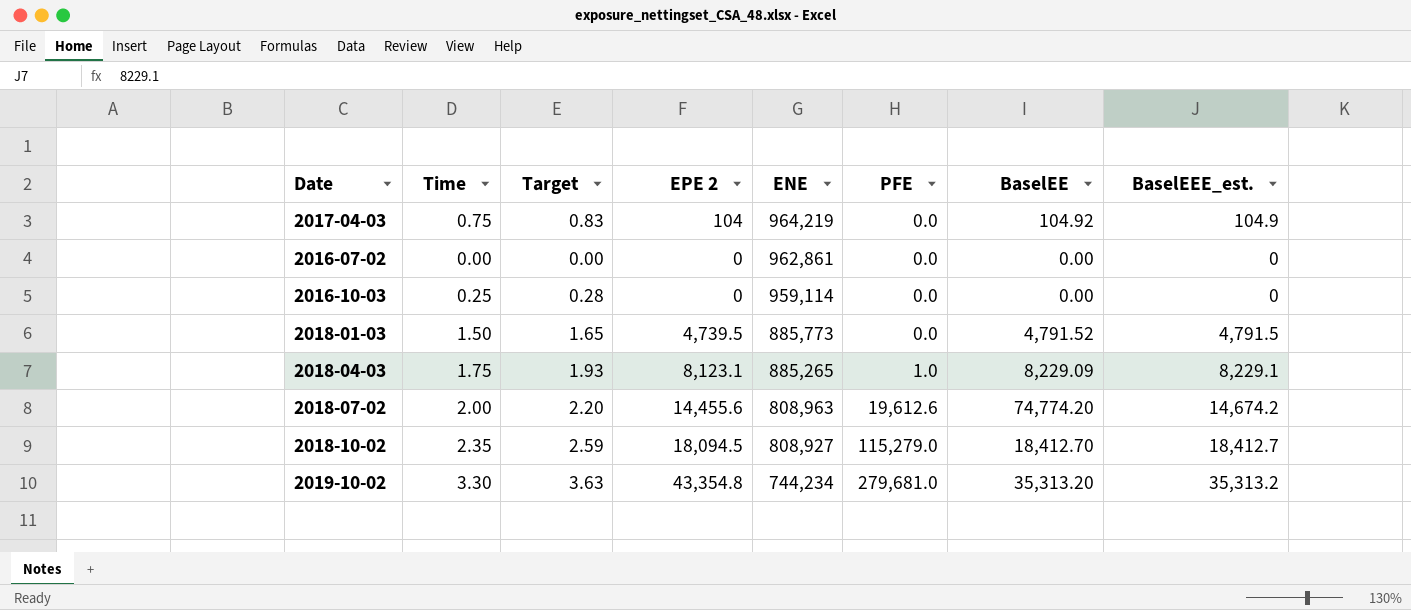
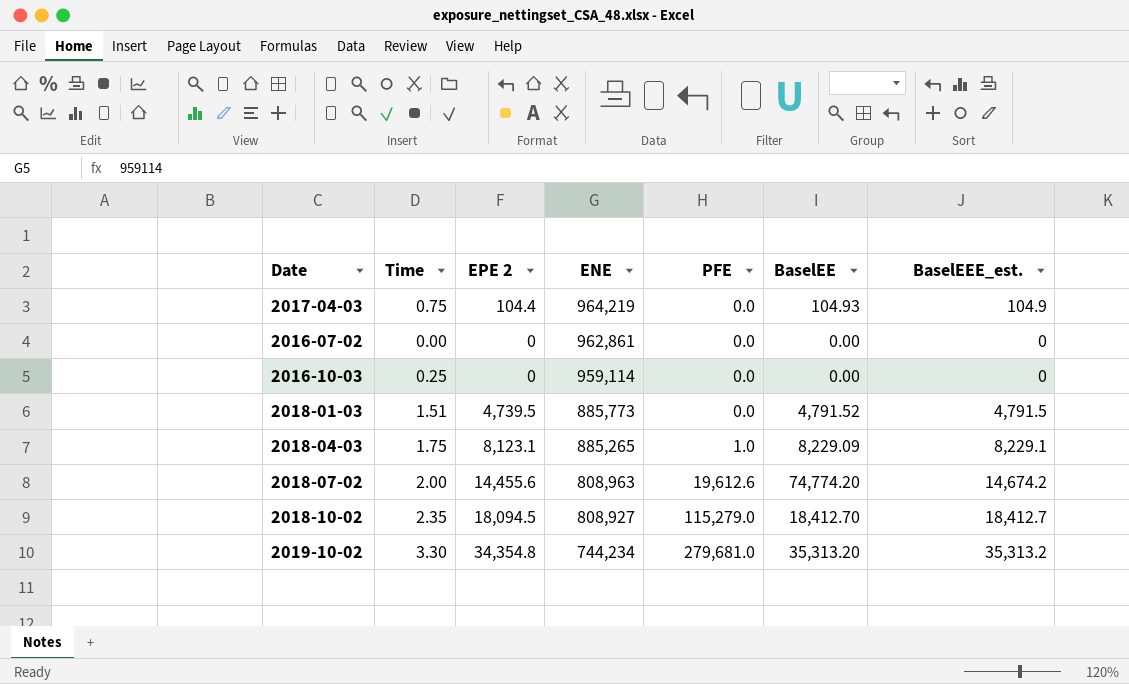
column Target | formula: [Time] * 1.1 -> none
2017-04-03 | EPE 2: 104 -> 104.4
2017-04-03 | BaselEE: 104.92 -> 104.93
2018-01-03 | Time: 1.50 -> 1.51
2019-10-02 | EPE 2: 43,354.8 -> 34,354.8

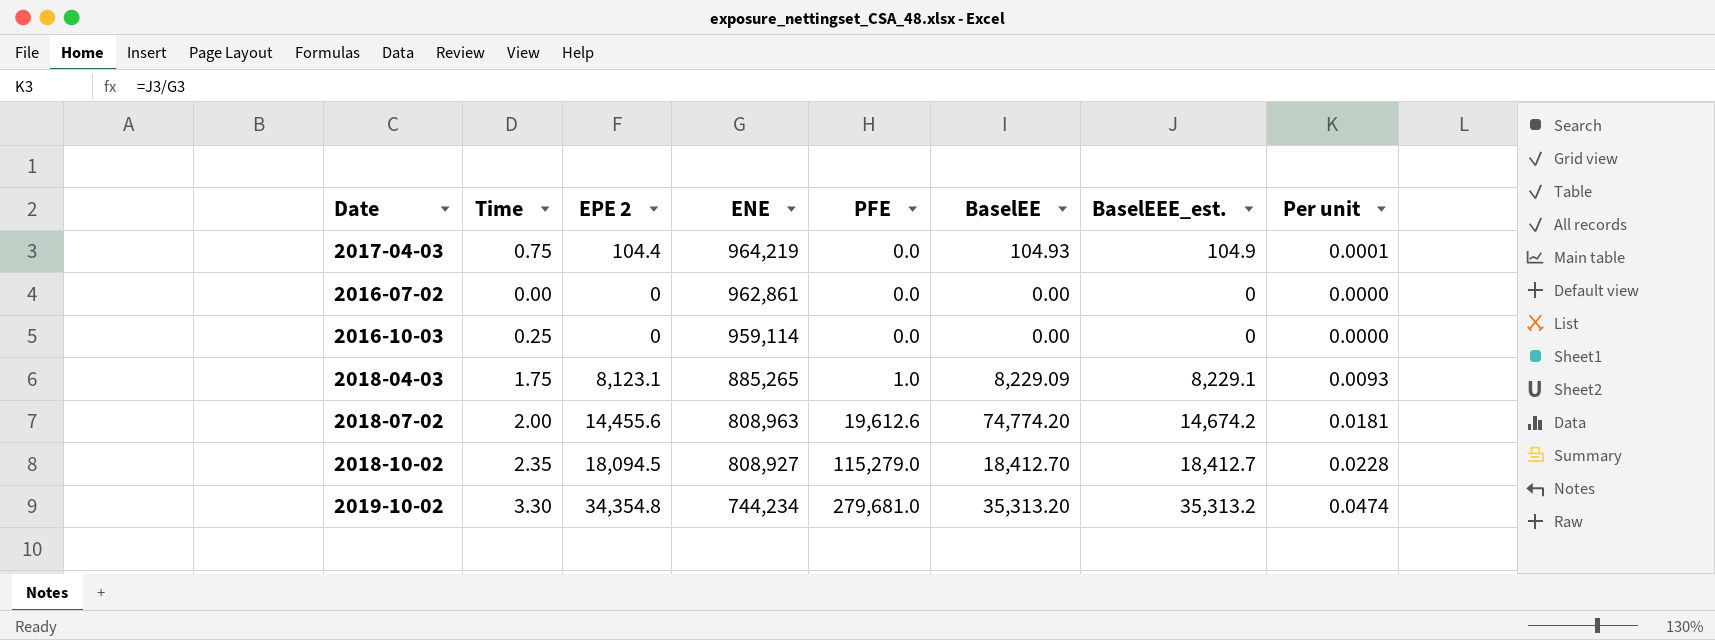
column Per unit | formula: none -> [BaselEEE_est.] / [ENE]
row 2018-01-03: 1.51 | 4,739.5 | 885,773 | 0.0 | 4,791.52 | 4,791.5 -> none

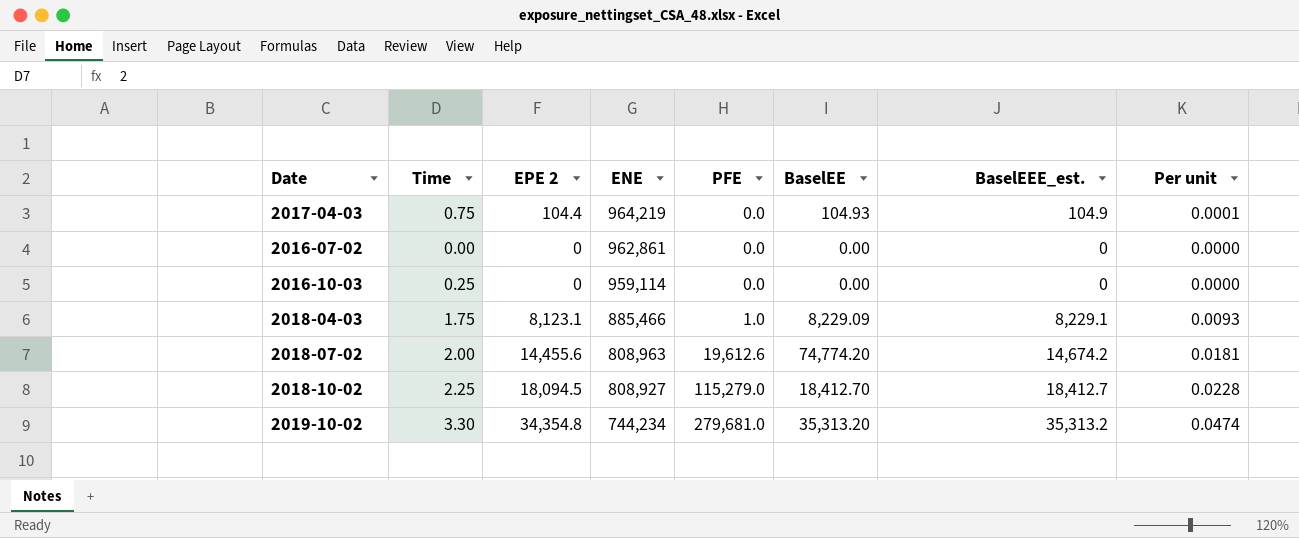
2018-04-03 | ENE: 885,265 -> 885,466
2018-10-02 | Time: 2.35 -> 2.25

